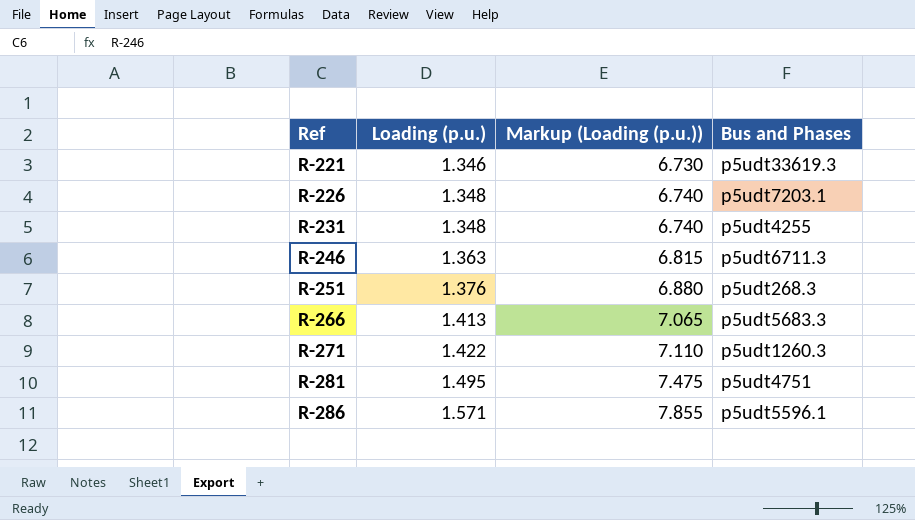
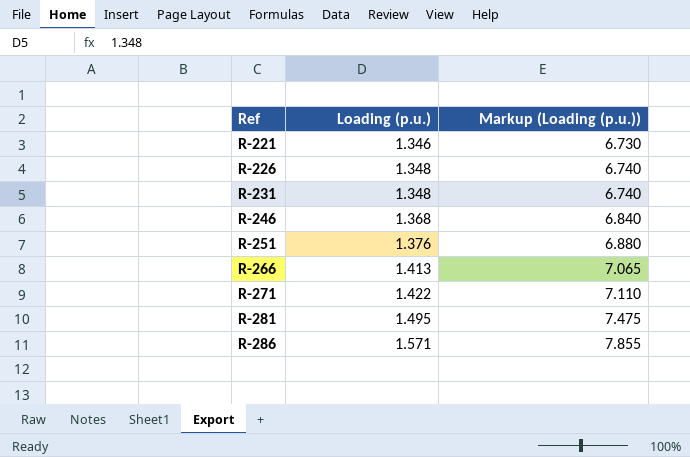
column Bus and Phases | position: 4 -> none
R-246 | Loading (p.u.): 1.363 -> 1.368
R-246 | Markup (Loading (p.u.)): 6.815 -> 6.840

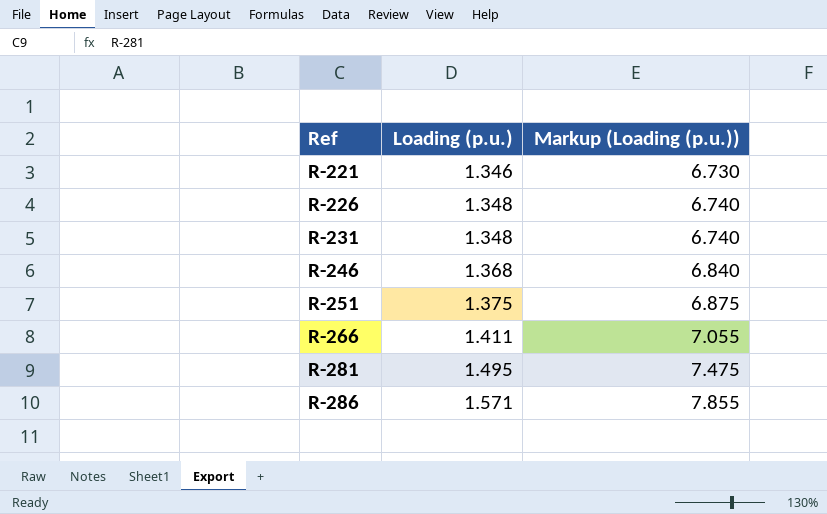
row R-271: 1.422 | 7.110 -> none
R-251 | Loading (p.u.): 1.376 -> 1.375
R-251 | Markup (Loading (p.u.)): 6.880 -> 6.875
R-266 | Loading (p.u.): 1.413 -> 1.411
R-266 | Markup (Loading (p.u.)): 7.065 -> 7.055

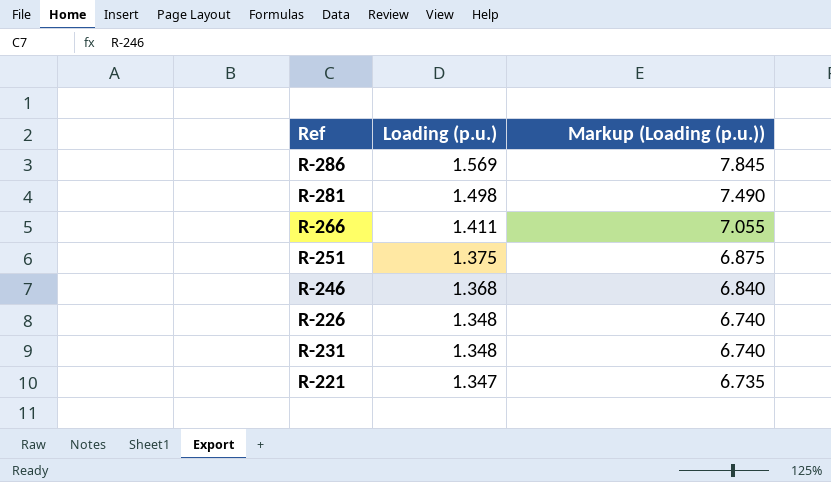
row order: Ref ascending -> Loading (p.u.) descending
R-286 | Loading (p.u.): 1.571 -> 1.569
R-286 | Markup (Loading (p.u.)): 7.855 -> 7.845
R-281 | Loading (p.u.): 1.495 -> 1.498
R-281 | Markup (Loading (p.u.)): 7.475 -> 7.490
R-221 | Loading (p.u.): 1.346 -> 1.347
R-221 | Markup (Loading (p.u.)): 6.730 -> 6.735

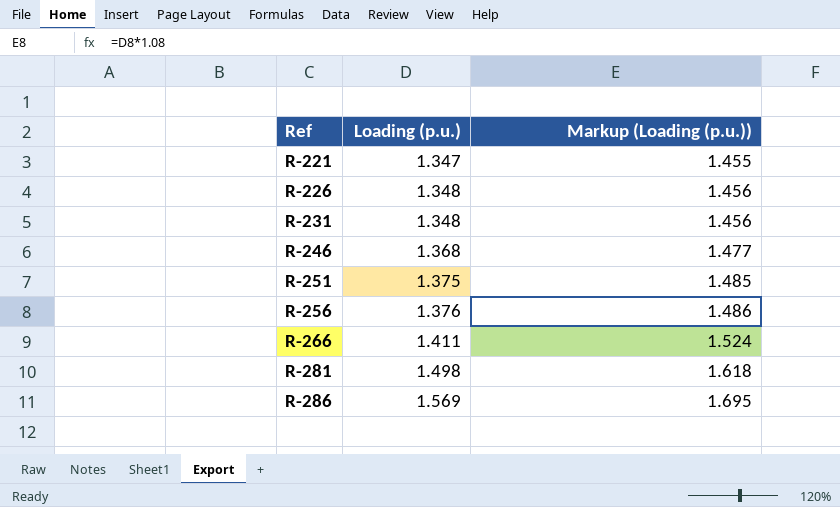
row order: Loading (p.u.) descending -> Ref ascending
column Markup (Loading (p.u.)) | formula: [Loading (p.u.)] * 5 -> [Loading (p.u.)] * 1.08
row R-256: none -> 1.376 | 1.486

